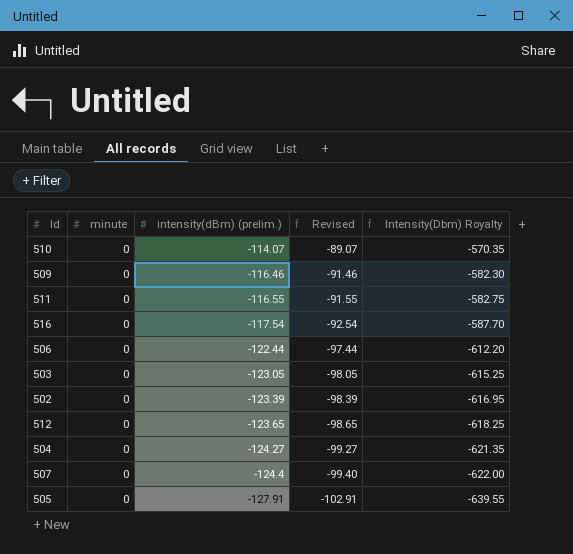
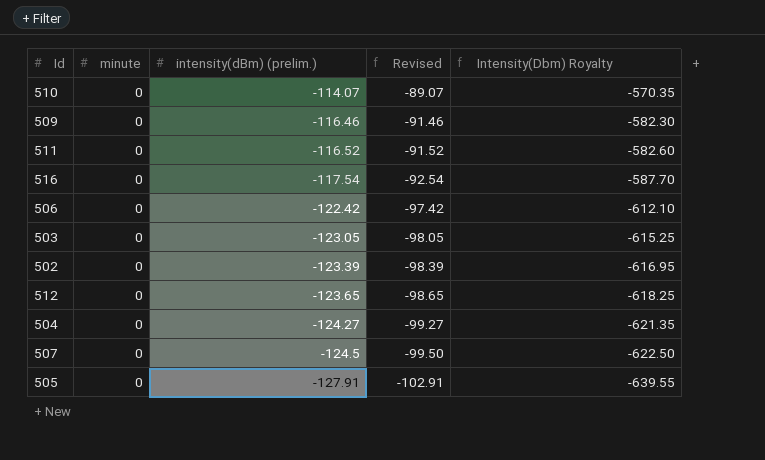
511 | intensity(dBm) (prelim.): -116.55 -> -116.52
511 | Revised: -91.55 -> -91.52
511 | Intensity(Dbm) Royalty: -582.75 -> -582.60
506 | intensity(dBm) (prelim.): -122.44 -> -122.42
506 | Revised: -97.44 -> -97.42
506 | Intensity(Dbm) Royalty: -612.20 -> -612.10
507 | intensity(dBm) (prelim.): -124.4 -> -124.5
507 | Revised: -99.40 -> -99.50
507 | Intensity(Dbm) Royalty: -622.00 -> -622.50

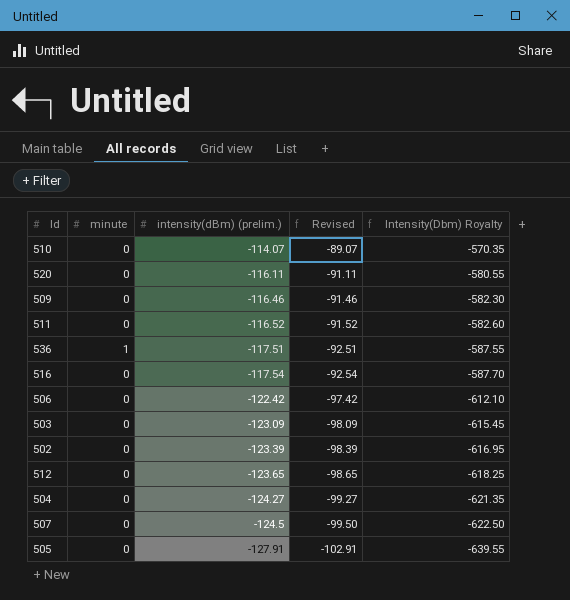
row 520: none -> 0 | -116.11 | -91.11 | -580.55
row 536: none -> 1 | -117.51 | -92.51 | -587.55
503 | intensity(dBm) (prelim.): -123.05 -> -123.09
503 | Revised: -98.05 -> -98.09
503 | Intensity(Dbm) Royalty: -615.25 -> -615.45

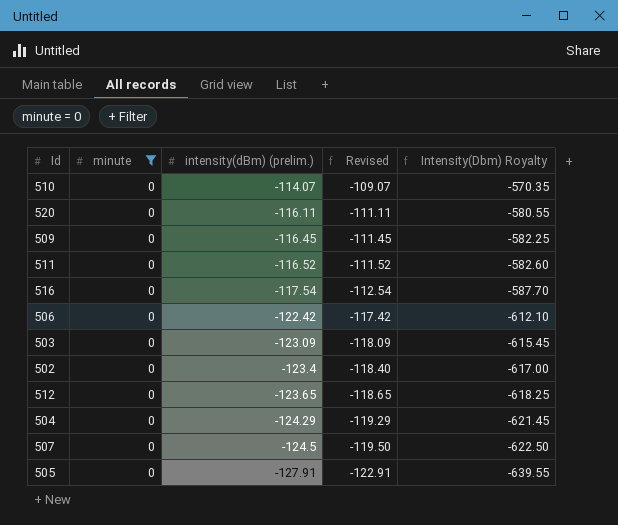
filter: none -> minute = 0
column Revised | formula: [intensity(dBm) (prelim.)] + 25 -> [intensity(dBm) (prelim.)] + 5
509 | intensity(dBm) (prelim.): -116.46 -> -116.45
509 | Intensity(Dbm) Royalty: -582.30 -> -582.25
502 | intensity(dBm) (prelim.): -123.39 -> -123.4
502 | Intensity(Dbm) Royalty: -616.95 -> -617.00
504 | intensity(dBm) (prelim.): -124.27 -> -124.29
504 | Intensity(Dbm) Royalty: -621.35 -> -621.45

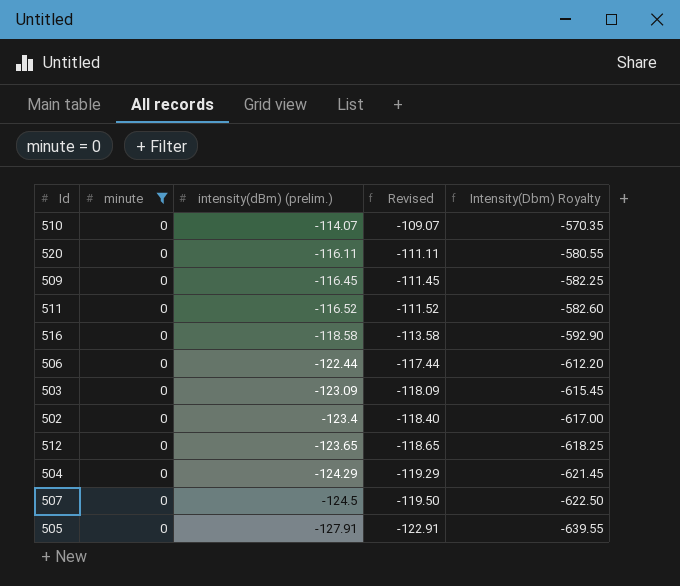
516 | intensity(dBm) (prelim.): -117.54 -> -118.58
516 | Revised: -112.54 -> -113.58
516 | Intensity(Dbm) Royalty: -587.70 -> -592.90
506 | intensity(dBm) (prelim.): -122.42 -> -122.44
506 | Revised: -117.42 -> -117.44
506 | Intensity(Dbm) Royalty: -612.10 -> -612.20

